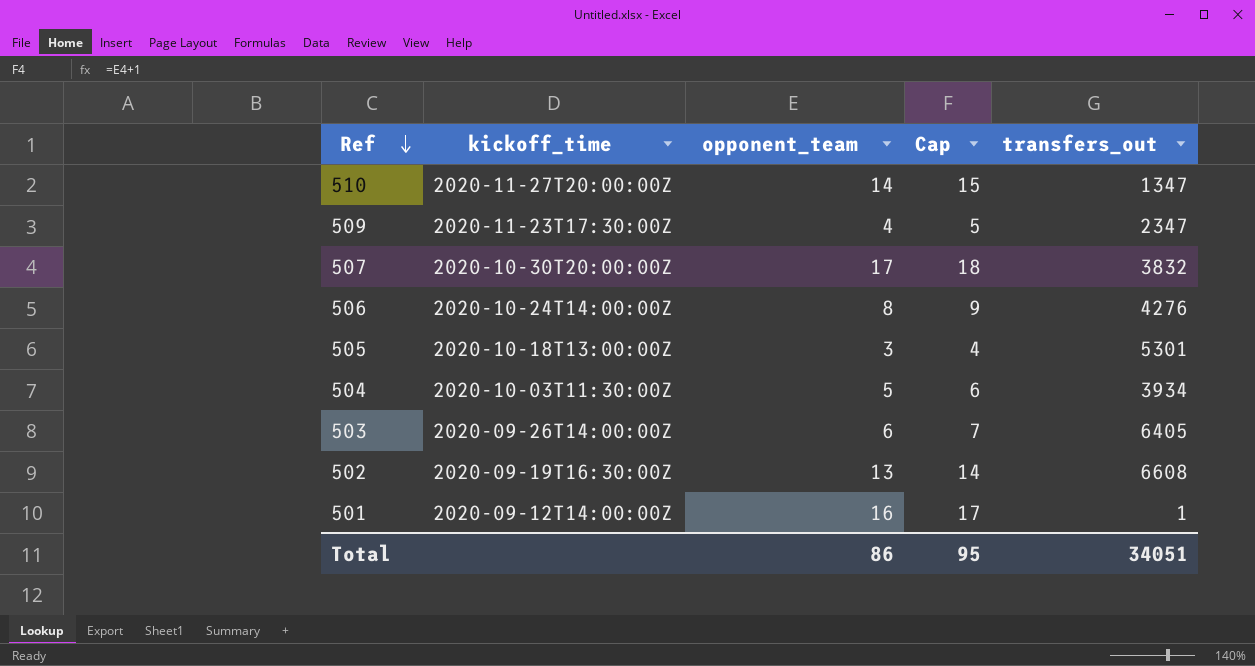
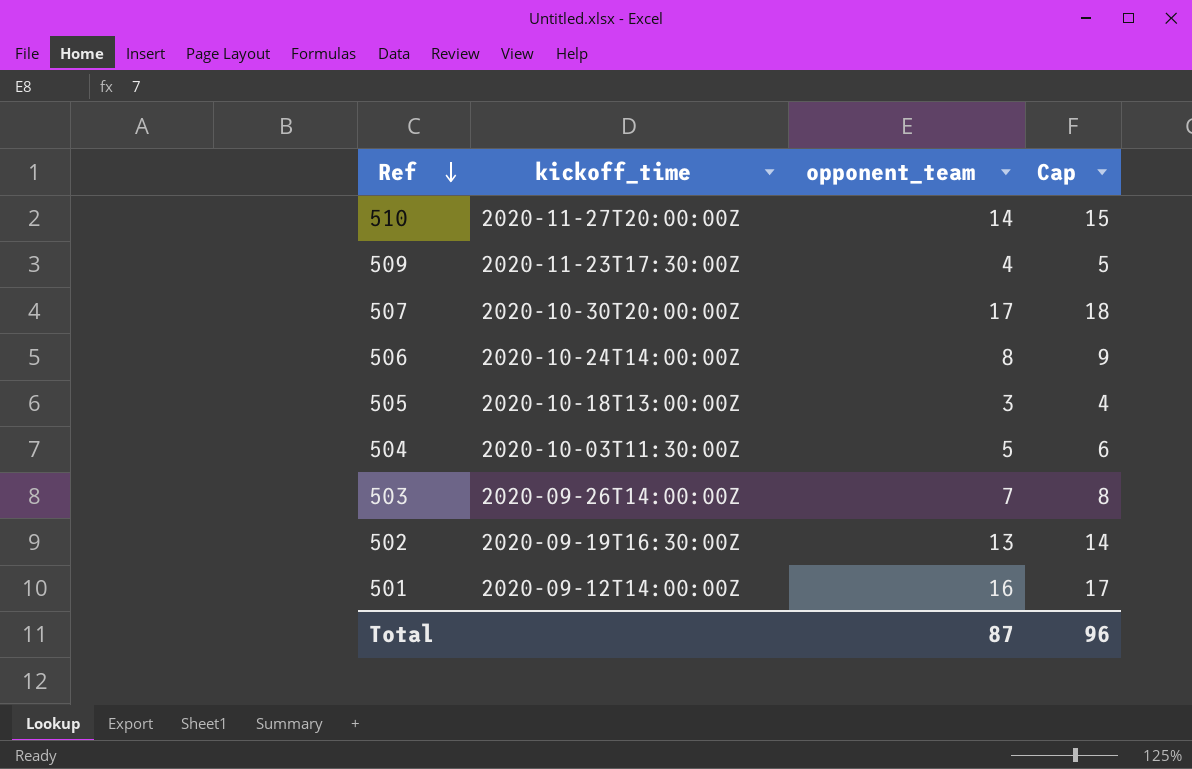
column transfers_out | position: 5 -> none
503 | opponent_team: 6 -> 7
503 | Cap: 7 -> 8
Total | opponent_team: 86 -> 87
Total | Cap: 95 -> 96

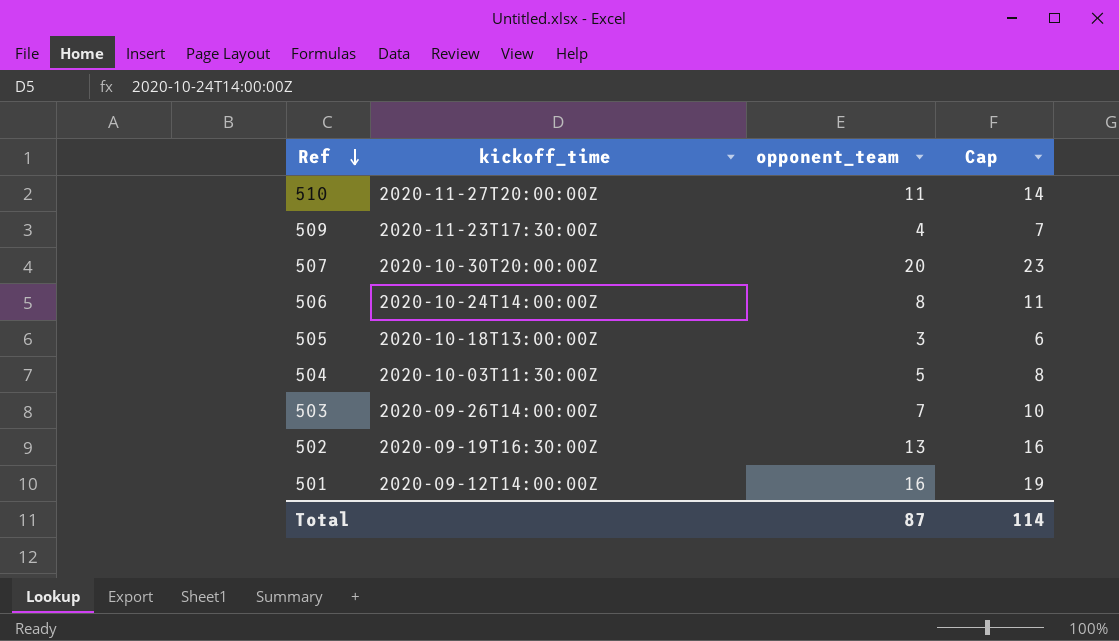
column Cap | formula: [opponent_team] + 1 -> [opponent_team] + 3
510 | opponent_team: 14 -> 11
507 | opponent_team: 17 -> 20
Total | Cap: 96 -> 114

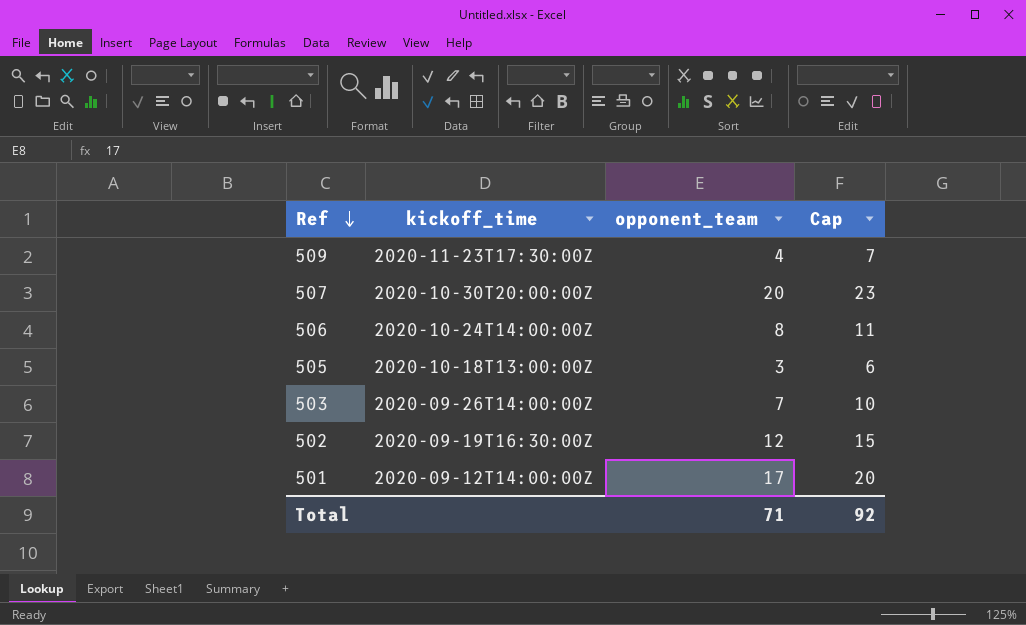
row 510: 2020-11-27T20:00:00Z | 11 | 14 -> none
row 504: 2020-10-03T11:30:00Z | 5 | 8 -> none
502 | opponent_team: 13 -> 12
502 | Cap: 16 -> 15
501 | opponent_team: 16 -> 17
501 | Cap: 19 -> 20
Total | opponent_team: 87 -> 71
Total | Cap: 114 -> 92

